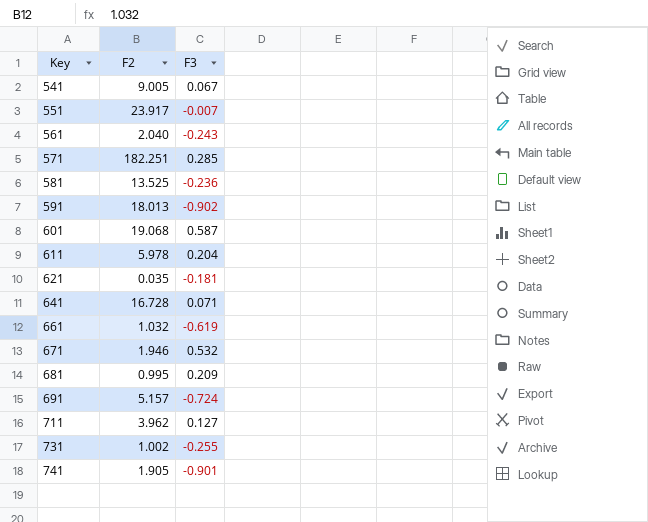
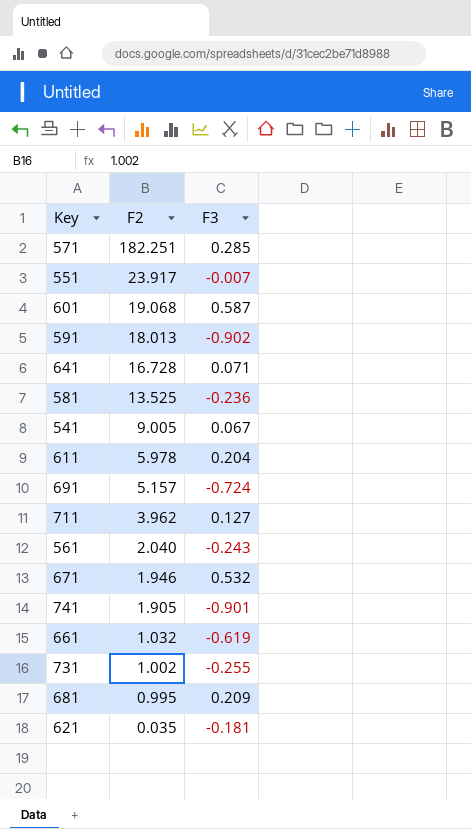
row order: Key ascending -> F2 descending

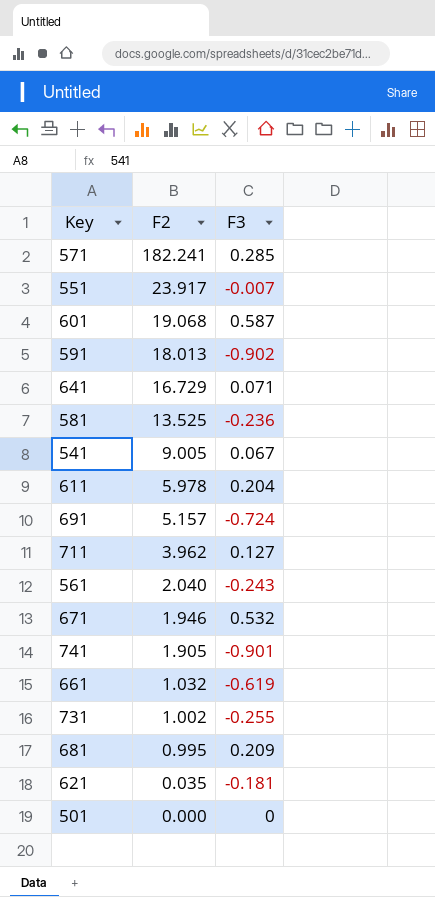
571 | F2: 182.251 -> 182.241
641 | F2: 16.728 -> 16.729
row 501: none -> 0.000 | 0

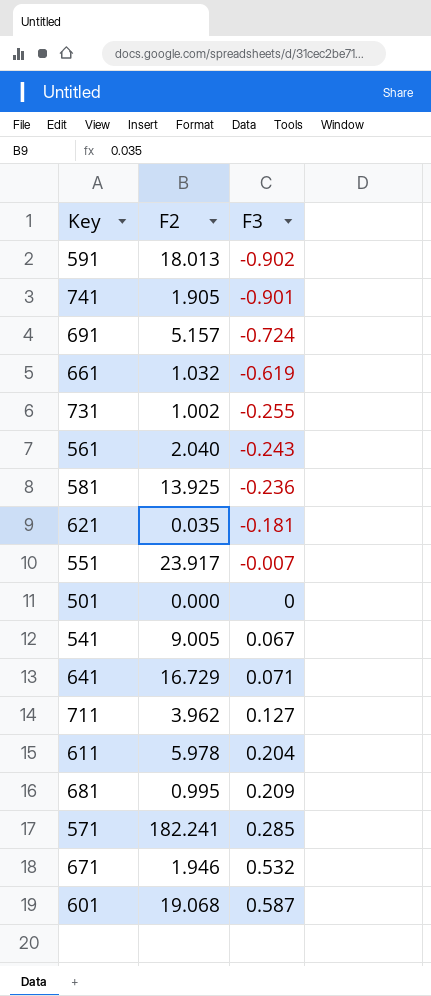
row order: F2 descending -> F3 ascending
581 | F2: 13.525 -> 13.925

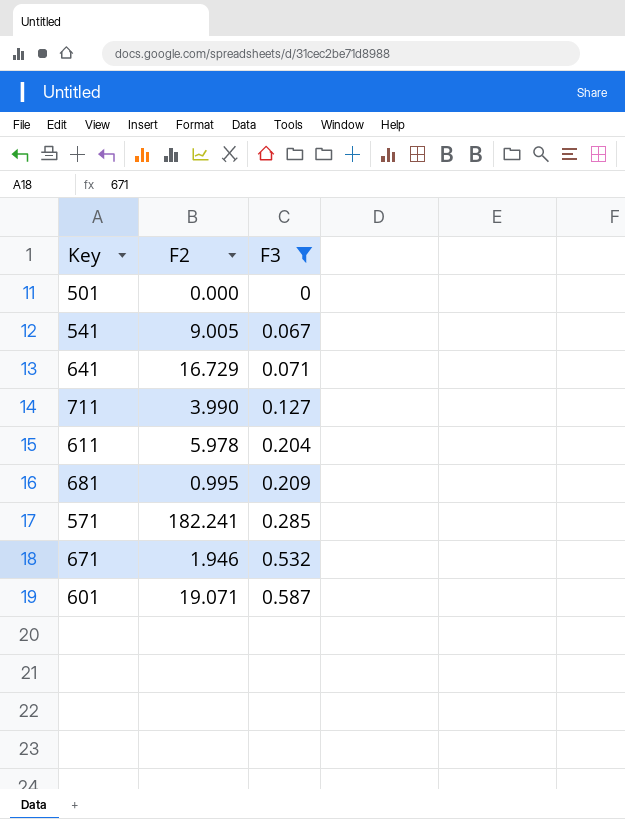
filter: none -> F3 >= 0
711 | F2: 3.962 -> 3.990
601 | F2: 19.068 -> 19.071

